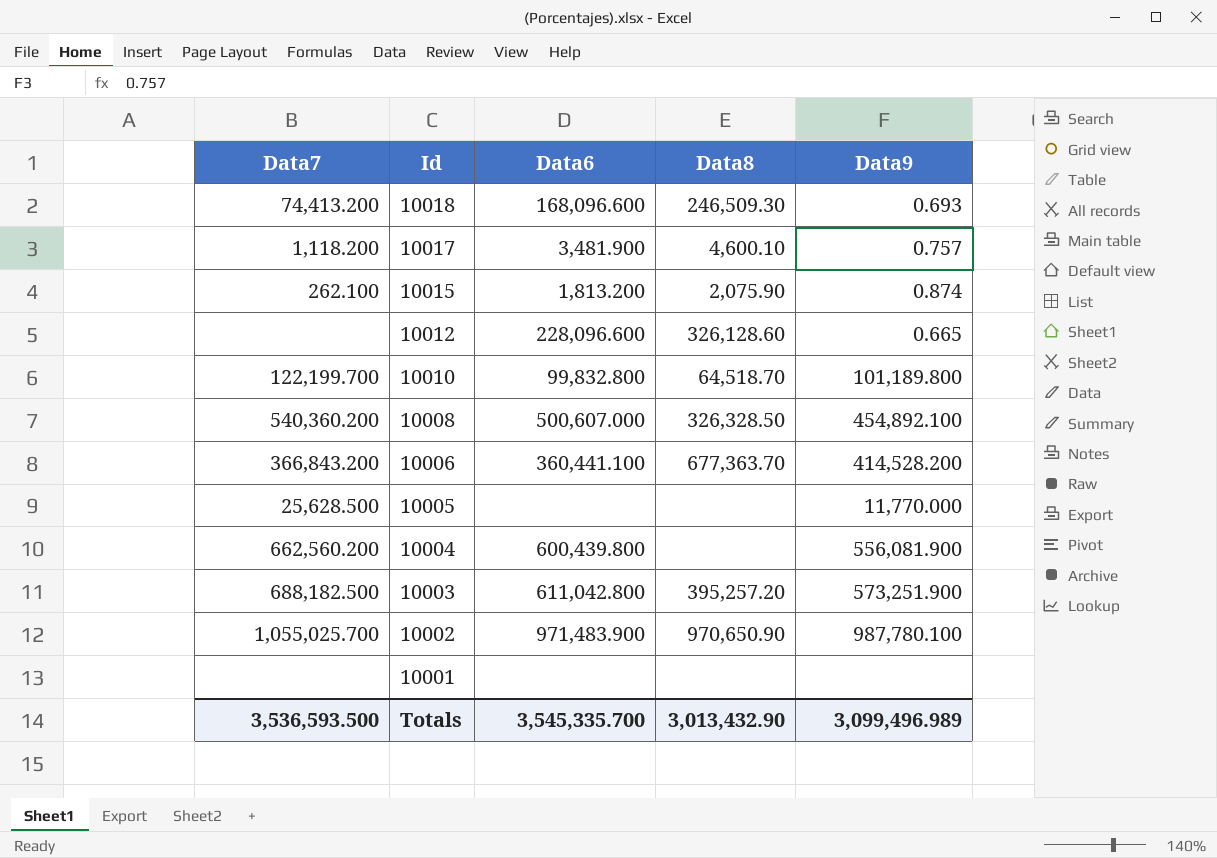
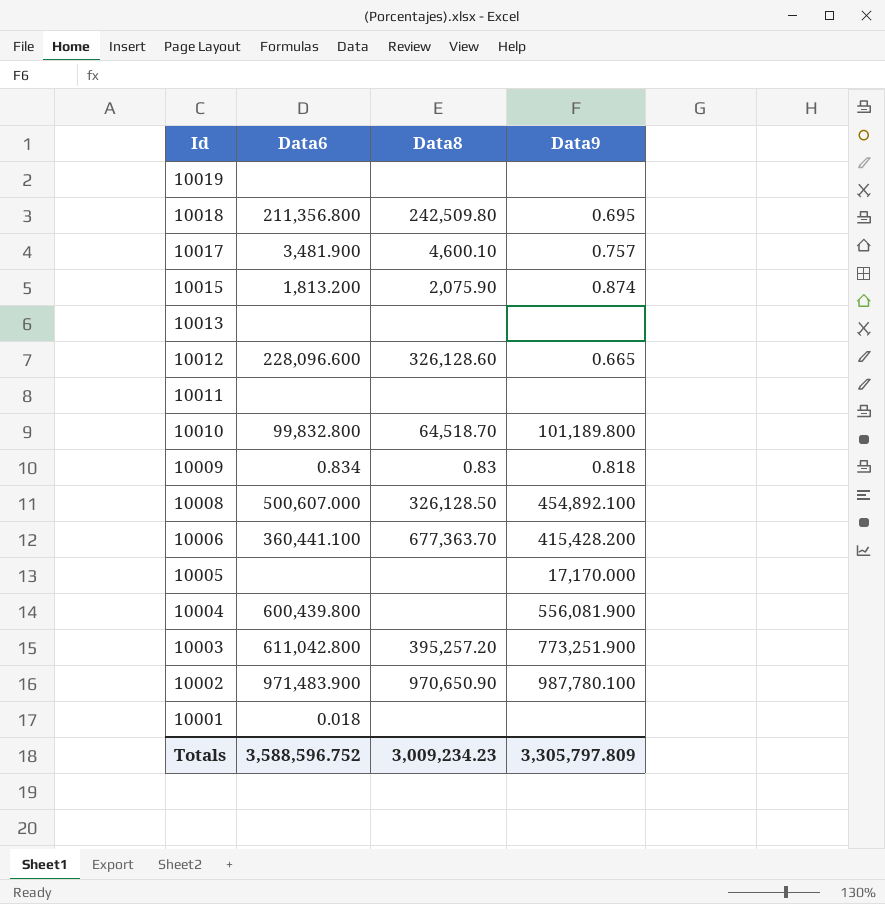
column Data7 | position: 1 -> none
row 10019: none -> none | none | none
10018 | Data6: 168,096.600 -> 211,356.800
10018 | Data8: 246,509.30 -> 242,509.80
10018 | Data9: 0.693 -> 0.695
row 10013: none -> none | none | none
row 10011: none -> none | none | none
row 10009: none -> 0.834 | 0.83 | 0.818
10008 | Data8: 326,328.50 -> 326,128.50
10006 | Data9: 414,528.200 -> 415,428.200
10005 | Data9: 11,770.000 -> 17,170.000
10003 | Data9: 573,251.900 -> 773,251.900
10001 | Data6: none -> 0.018
Totals | Data6: 3,545,335.700 -> 3,588,596.752
Totals | Data8: 3,013,432.90 -> 3,009,234.23
Totals | Data9: 3,099,496.989 -> 3,305,797.809

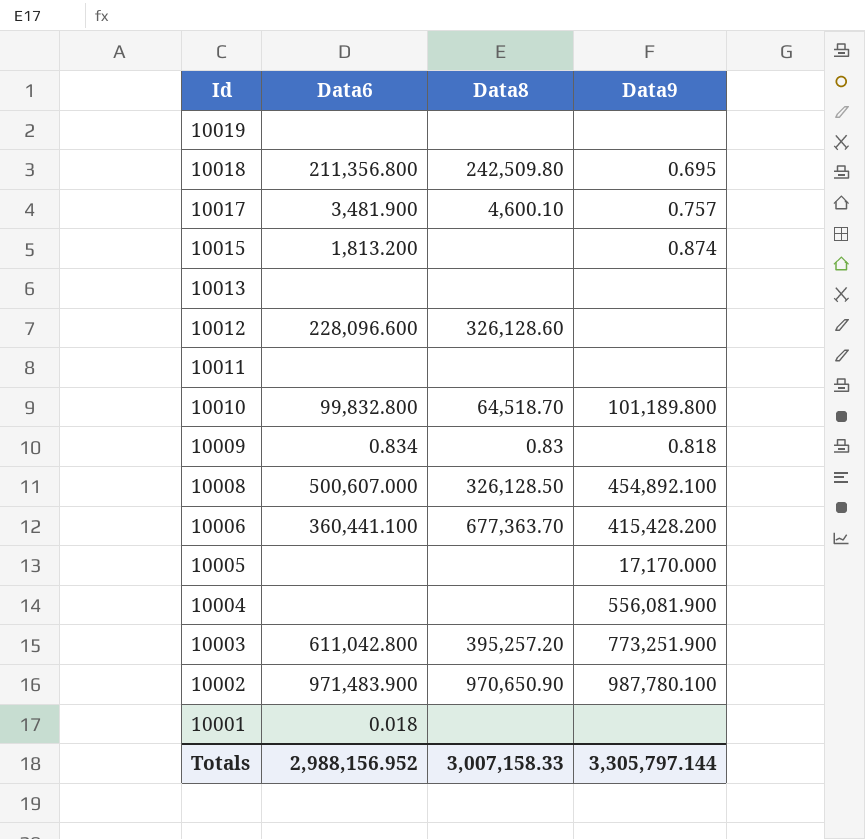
10015 | Data8: 2,075.90 -> none
10012 | Data9: 0.665 -> none
10004 | Data6: 600,439.800 -> none
Totals | Data6: 3,588,596.752 -> 2,988,156.952
Totals | Data8: 3,009,234.23 -> 3,007,158.33
Totals | Data9: 3,305,797.809 -> 3,305,797.144

